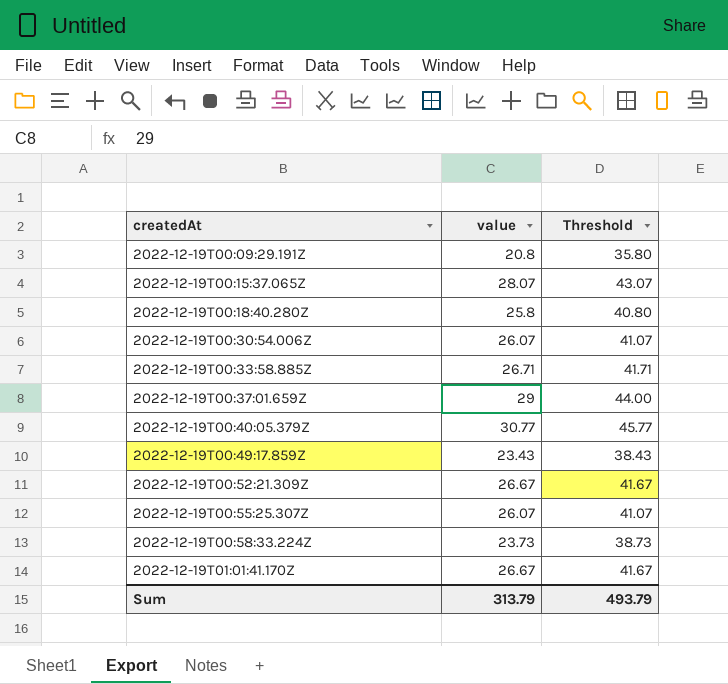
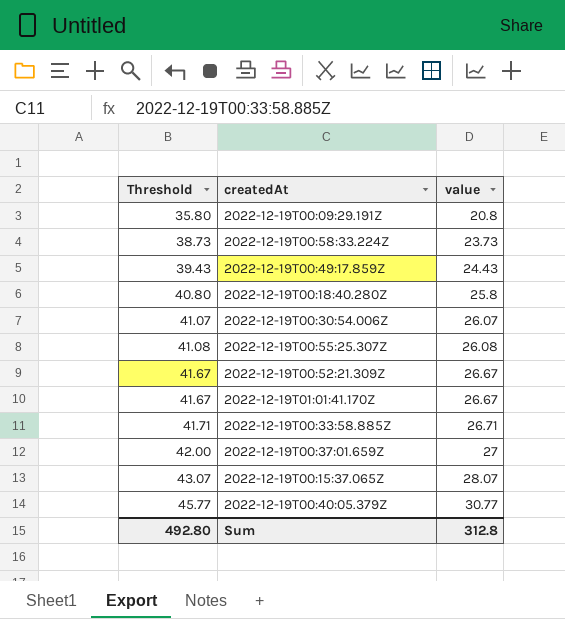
row order: createdAt ascending -> Threshold ascending
column Threshold | position: 3 -> 1
2022-12-19T00:49:17.859Z | Threshold: 38.43 -> 39.43
2022-12-19T00:49:17.859Z | value: 23.43 -> 24.43
2022-12-19T00:55:25.307Z | Threshold: 41.07 -> 41.08
2022-12-19T00:55:25.307Z | value: 26.07 -> 26.08
2022-12-19T00:37:01.659Z | Threshold: 44.00 -> 42.00
2022-12-19T00:37:01.659Z | value: 29 -> 27
Sum | Threshold: 493.79 -> 492.80
Sum | value: 313.79 -> 312.8

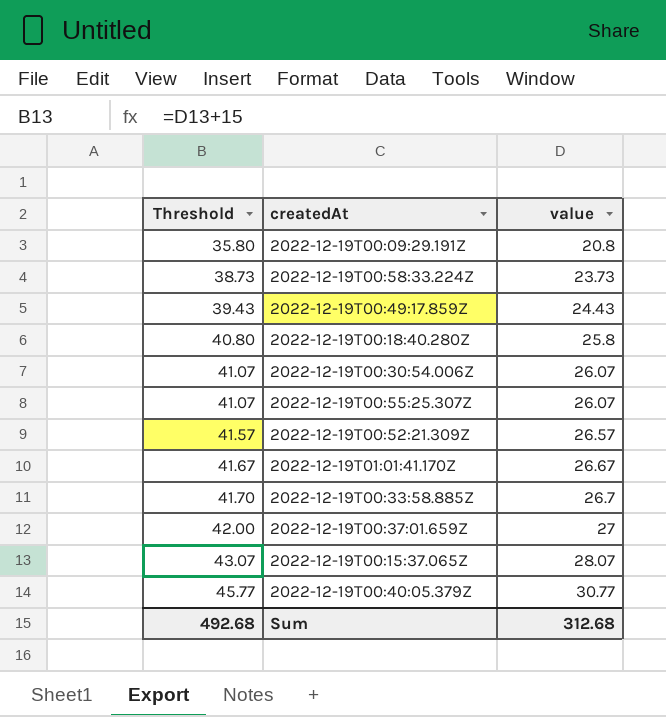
2022-12-19T00:55:25.307Z | Threshold: 41.08 -> 41.07
2022-12-19T00:55:25.307Z | value: 26.08 -> 26.07
2022-12-19T00:52:21.309Z | Threshold: 41.67 -> 41.57
2022-12-19T00:52:21.309Z | value: 26.67 -> 26.57
2022-12-19T00:33:58.885Z | Threshold: 41.71 -> 41.70
2022-12-19T00:33:58.885Z | value: 26.71 -> 26.7
Sum | Threshold: 492.80 -> 492.68
Sum | value: 312.8 -> 312.68

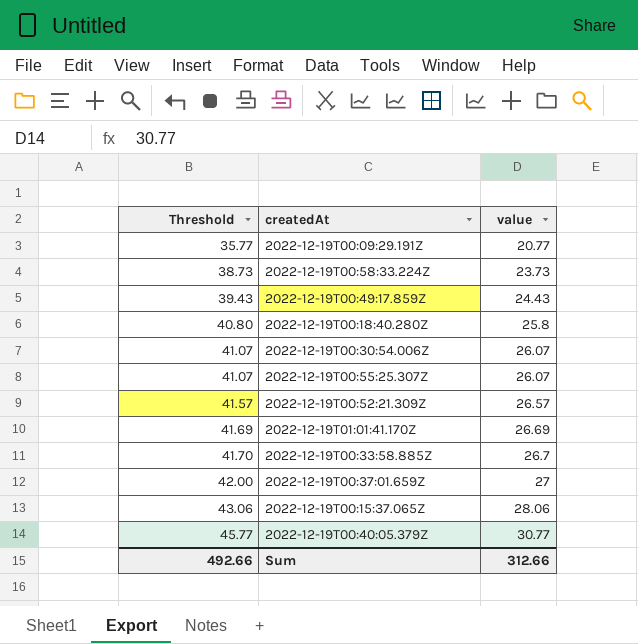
2022-12-19T00:09:29.191Z | Threshold: 35.80 -> 35.77
2022-12-19T00:09:29.191Z | value: 20.8 -> 20.77
2022-12-19T01:01:41.170Z | Threshold: 41.67 -> 41.69
2022-12-19T01:01:41.170Z | value: 26.67 -> 26.69
2022-12-19T00:15:37.065Z | Threshold: 43.07 -> 43.06
2022-12-19T00:15:37.065Z | value: 28.07 -> 28.06
Sum | Threshold: 492.68 -> 492.66
Sum | value: 312.68 -> 312.66

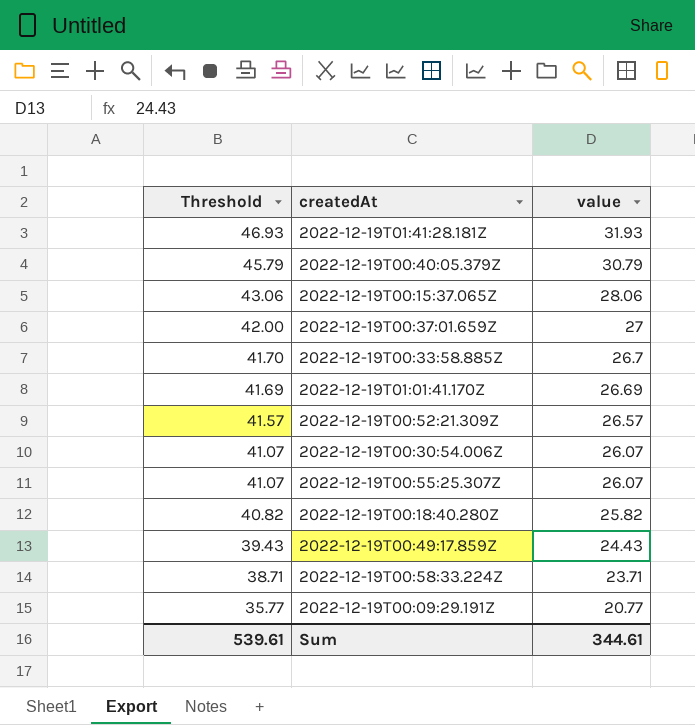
row order: Threshold ascending -> Threshold descending
row 2022-12-19T01:41:28.181Z: none -> 46.93 | 31.93
2022-12-19T00:40:05.379Z | Threshold: 45.77 -> 45.79
2022-12-19T00:40:05.379Z | value: 30.77 -> 30.79
2022-12-19T00:18:40.280Z | Threshold: 40.80 -> 40.82
2022-12-19T00:18:40.280Z | value: 25.8 -> 25.82
2022-12-19T00:58:33.224Z | Threshold: 38.73 -> 38.71
2022-12-19T00:58:33.224Z | value: 23.73 -> 23.71
Sum | Threshold: 492.66 -> 539.61
Sum | value: 312.66 -> 344.61

